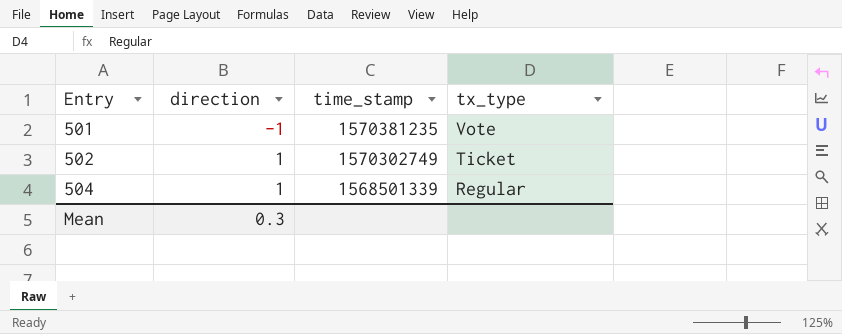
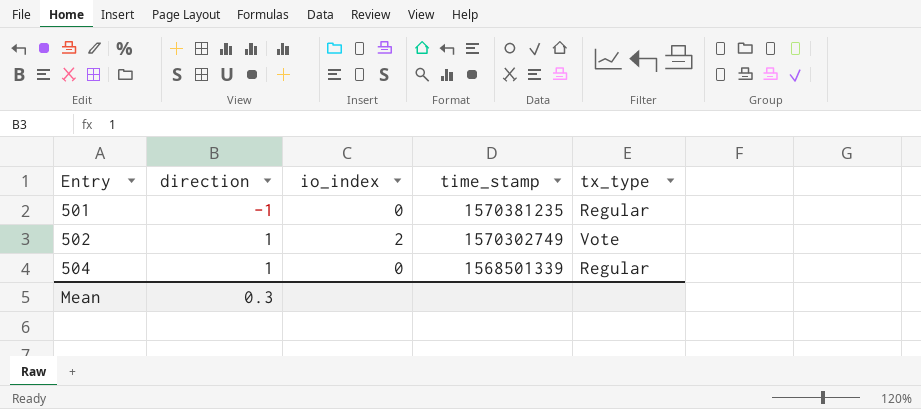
column io_index | position: none -> 3
501 | tx_type: Vote -> Regular
502 | tx_type: Ticket -> Vote

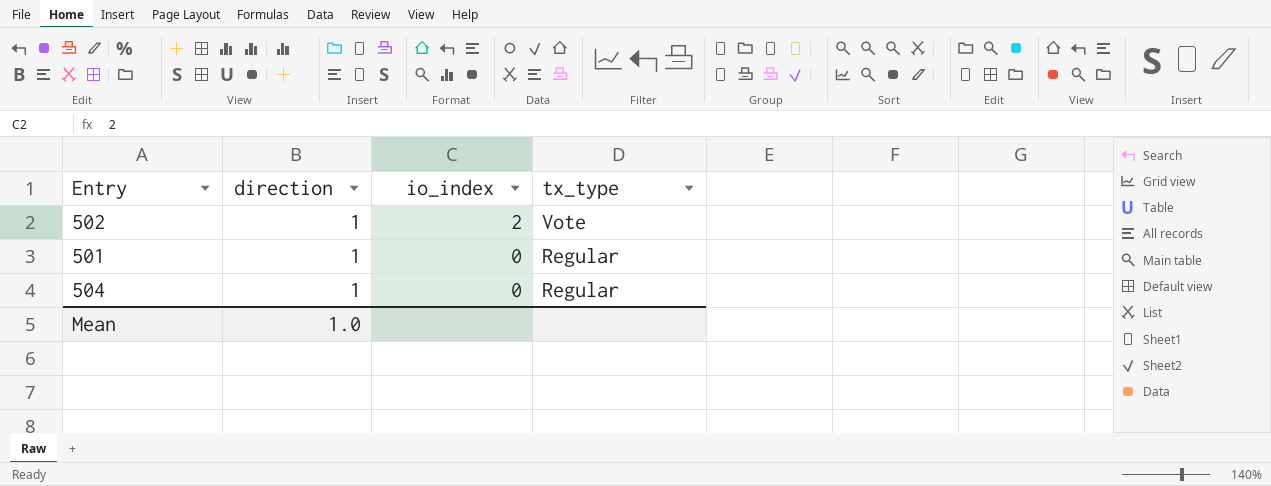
row order: Entry ascending -> io_index descending
column time_stamp | position: 4 -> none
501 | direction: -1 -> 1
Mean | direction: 0.3 -> 1.0

